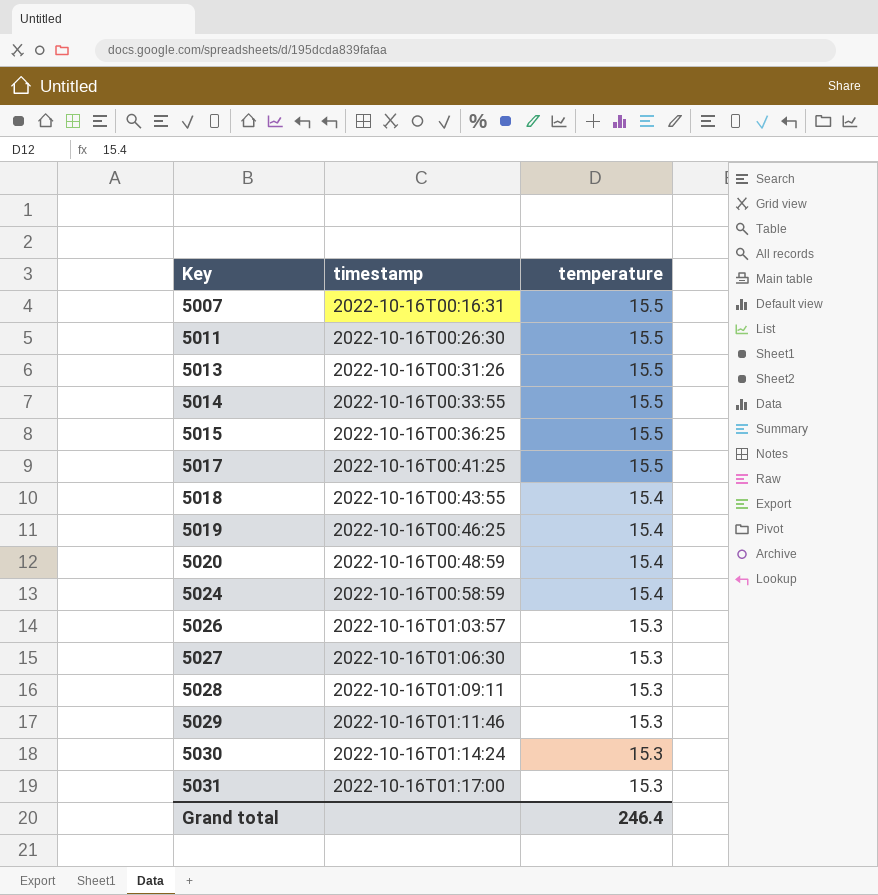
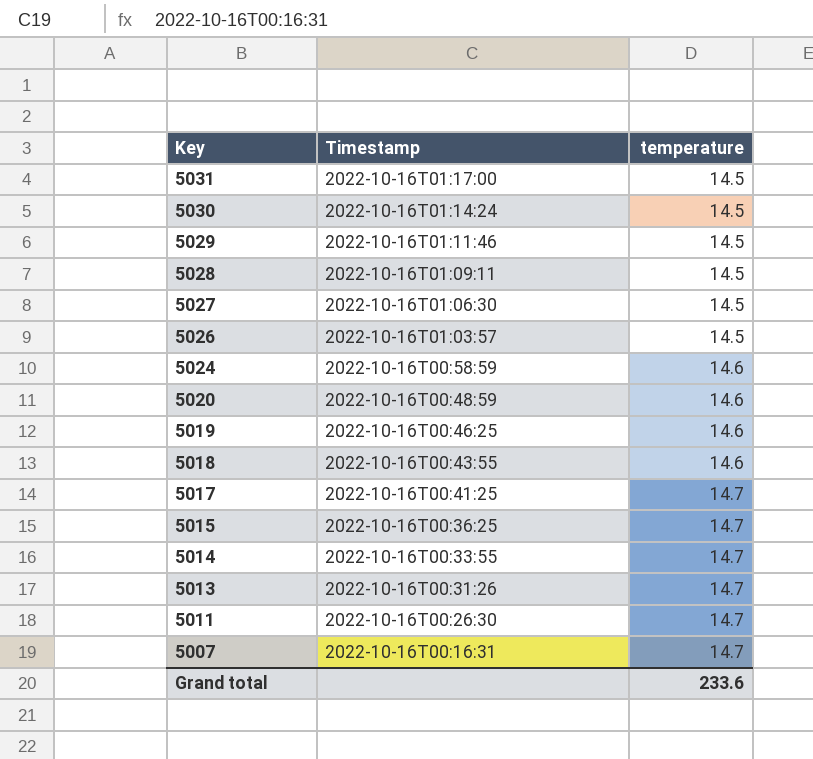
row order: Key ascending -> Key descending
column name: timestamp -> Timestamp
5031 | temperature: 15.3 -> 14.5
5030 | temperature: 15.3 -> 14.5
5029 | temperature: 15.3 -> 14.5
5028 | temperature: 15.3 -> 14.5
5027 | temperature: 15.3 -> 14.5
5026 | temperature: 15.3 -> 14.5
5024 | temperature: 15.4 -> 14.6
5020 | temperature: 15.4 -> 14.6
5019 | temperature: 15.4 -> 14.6
5018 | temperature: 15.4 -> 14.6
5017 | temperature: 15.5 -> 14.7
5015 | temperature: 15.5 -> 14.7
5014 | temperature: 15.5 -> 14.7
5013 | temperature: 15.5 -> 14.7
5011 | temperature: 15.5 -> 14.7
5007 | temperature: 15.5 -> 14.7
Grand total | temperature: 246.4 -> 233.6

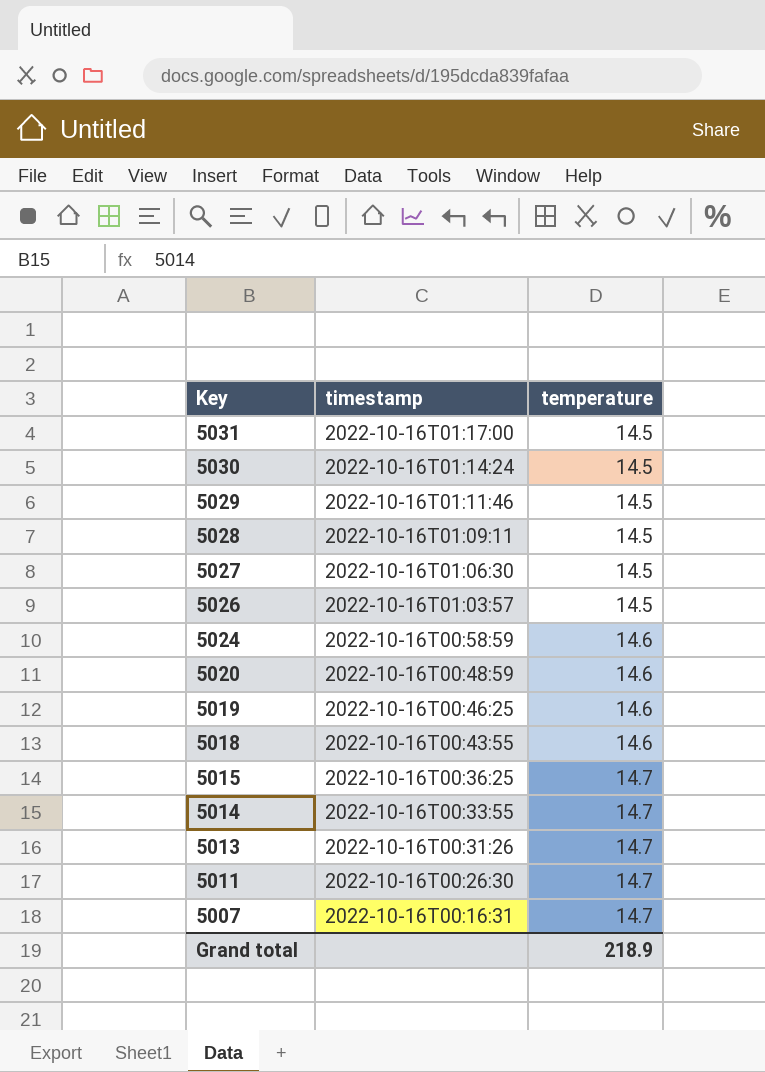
column name: Timestamp -> timestamp
row 5017: 2022-10-16T00:41:25 | 14.7 -> none
Grand total | temperature: 233.6 -> 218.9

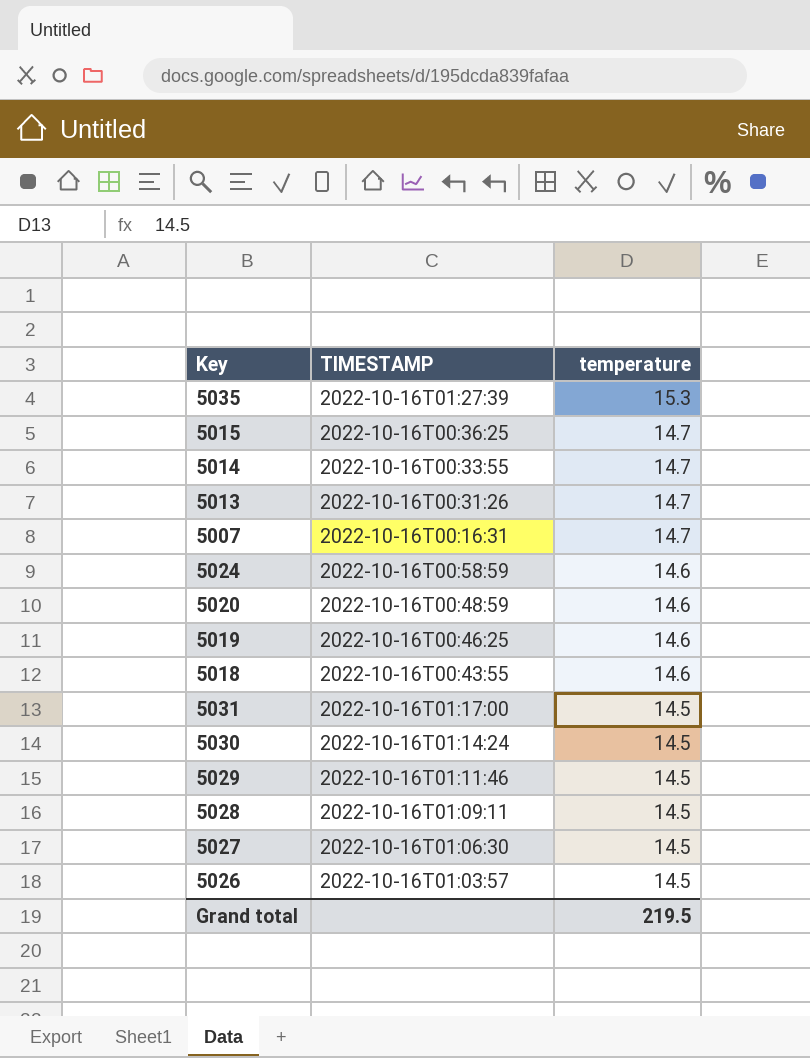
row order: Key descending -> temperature descending
column name: timestamp -> TIMESTAMP
row 5011: 2022-10-16T00:26:30 | 14.7 -> none
row 5035: none -> 2022-10-16T01:27:39 | 15.3
Grand total | temperature: 218.9 -> 219.5

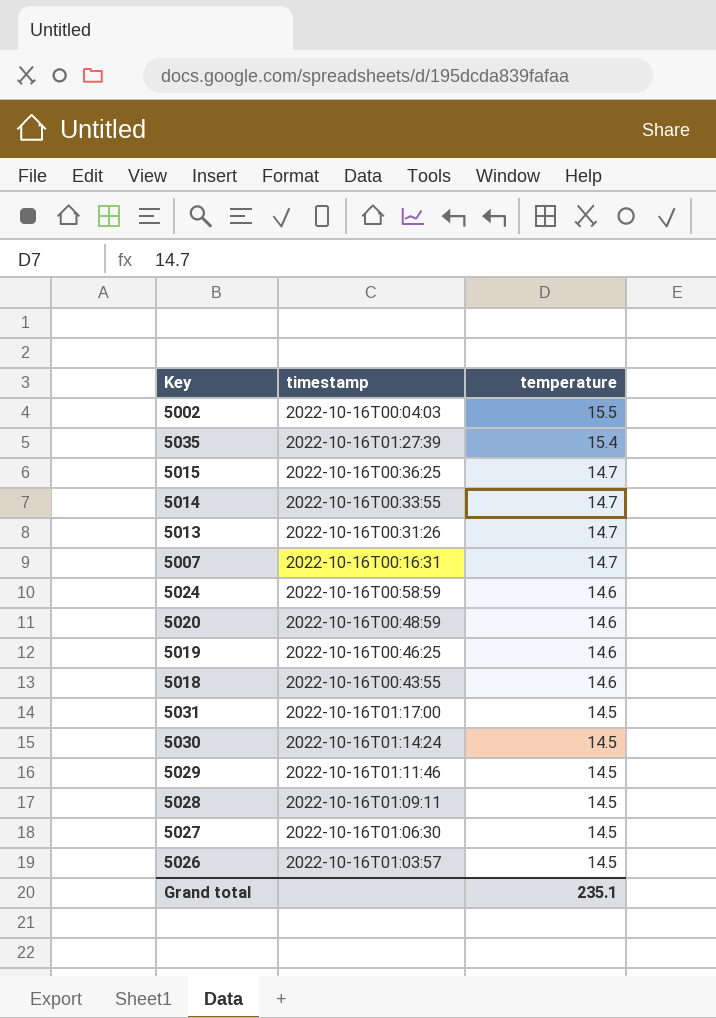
column name: TIMESTAMP -> timestamp
row 5002: none -> 2022-10-16T00:04:03 | 15.5
5035 | temperature: 15.3 -> 15.4
Grand total | temperature: 219.5 -> 235.1

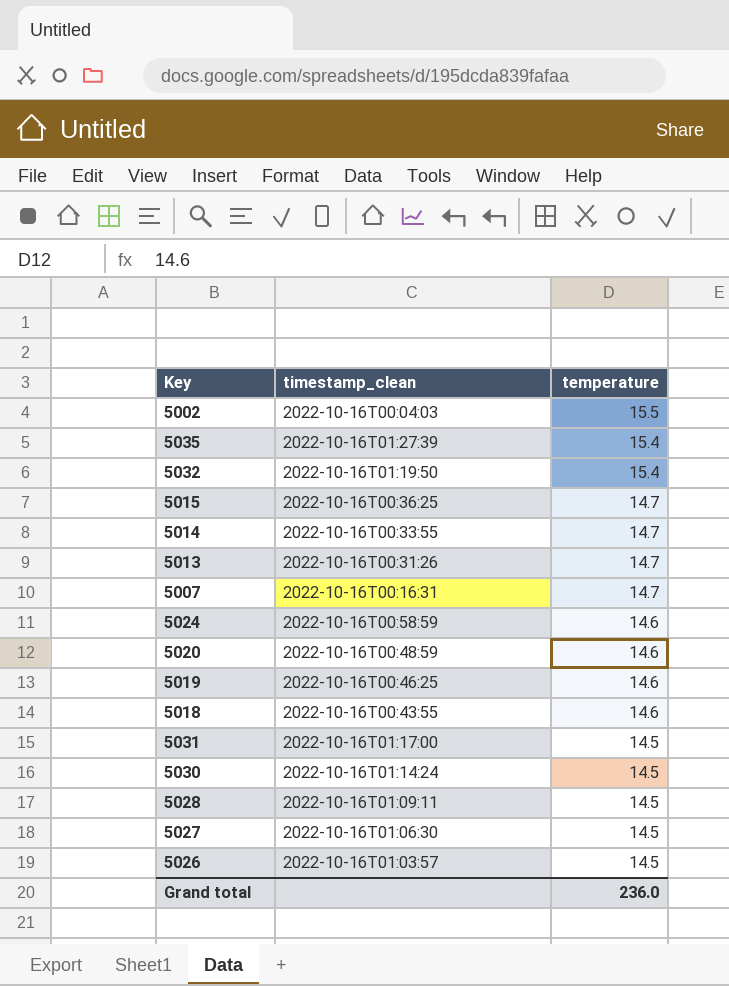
column name: timestamp -> timestamp_clean
row 5029: 2022-10-16T01:11:46 | 14.5 -> none
row 5032: none -> 2022-10-16T01:19:50 | 15.4
Grand total | temperature: 235.1 -> 236.0

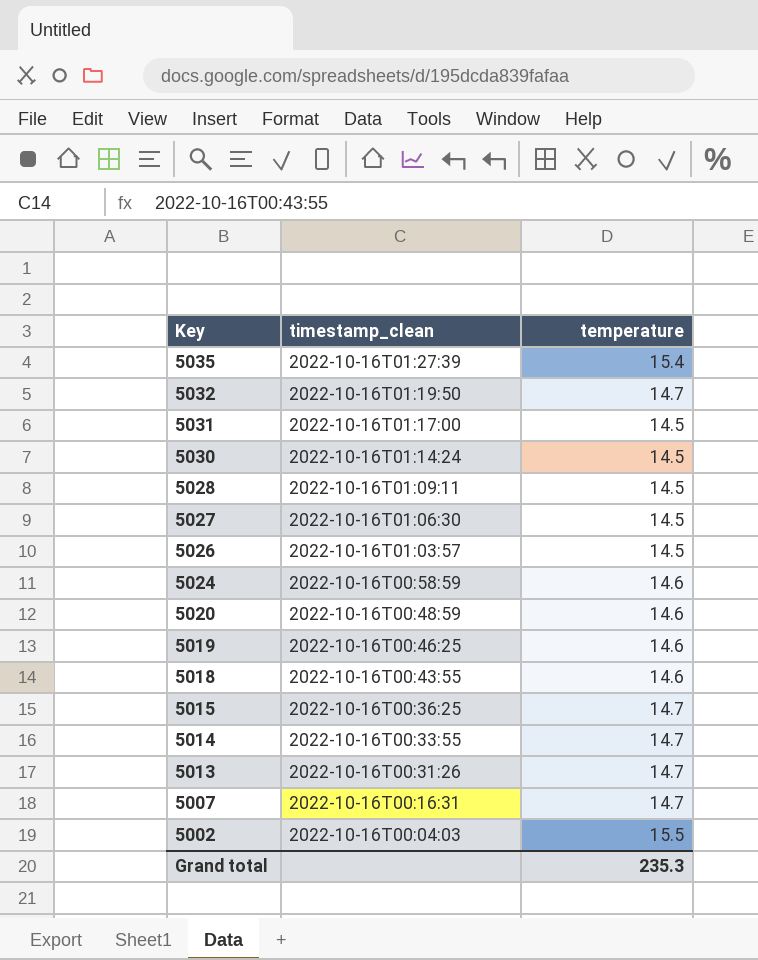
row order: temperature descending -> Key descending
5032 | temperature: 15.4 -> 14.7
Grand total | temperature: 236.0 -> 235.3

